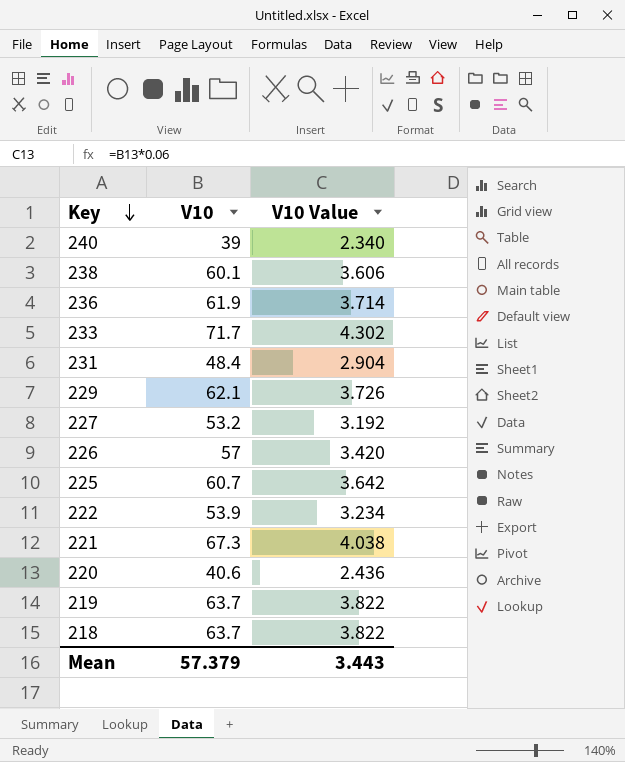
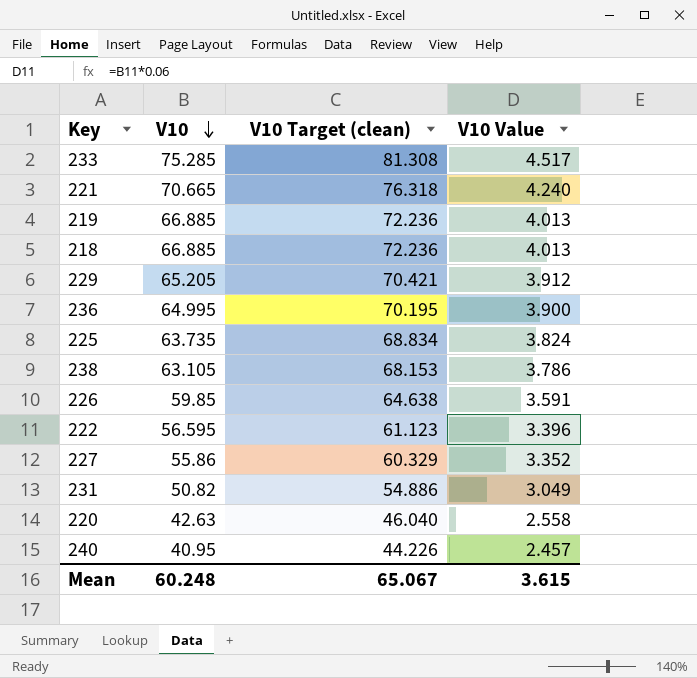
row order: Key descending -> V10 descending
column V10 Target (clean) | formula: none -> [V10] * 1.08
233 | V10: 71.7 -> 75.285
233 | V10 Value: 4.302 -> 4.517
221 | V10: 67.3 -> 70.665
221 | V10 Value: 4.038 -> 4.240
219 | V10: 63.7 -> 66.885
219 | V10 Value: 3.822 -> 4.013
218 | V10: 63.7 -> 66.885
218 | V10 Value: 3.822 -> 4.013
229 | V10: 62.1 -> 65.205
229 | V10 Value: 3.726 -> 3.912
236 | V10: 61.9 -> 64.995
236 | V10 Value: 3.714 -> 3.900
225 | V10: 60.7 -> 63.735
225 | V10 Value: 3.642 -> 3.824
238 | V10: 60.1 -> 63.105
238 | V10 Value: 3.606 -> 3.786
226 | V10: 57 -> 59.85
226 | V10 Value: 3.420 -> 3.591
222 | V10: 53.9 -> 56.595
222 | V10 Value: 3.234 -> 3.396
227 | V10: 53.2 -> 55.86
227 | V10 Value: 3.192 -> 3.352
231 | V10: 48.4 -> 50.82
231 | V10 Value: 2.904 -> 3.049
220 | V10: 40.6 -> 42.63
220 | V10 Value: 2.436 -> 2.558
240 | V10: 39 -> 40.95
240 | V10 Value: 2.340 -> 2.457
Mean | V10: 57.379 -> 60.248
Mean | V10 Value: 3.443 -> 3.615

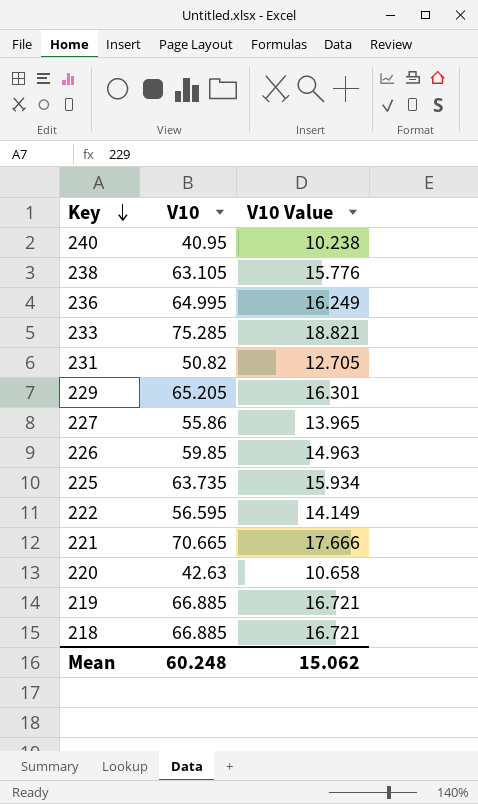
row order: V10 descending -> Key descending
column V10 Target (clean) | formula: [V10] * 1.08 -> none
column V10 Value | formula: [V10] * 0.06 -> [V10] * 0.25
Mean | V10 Value: 3.615 -> 15.062

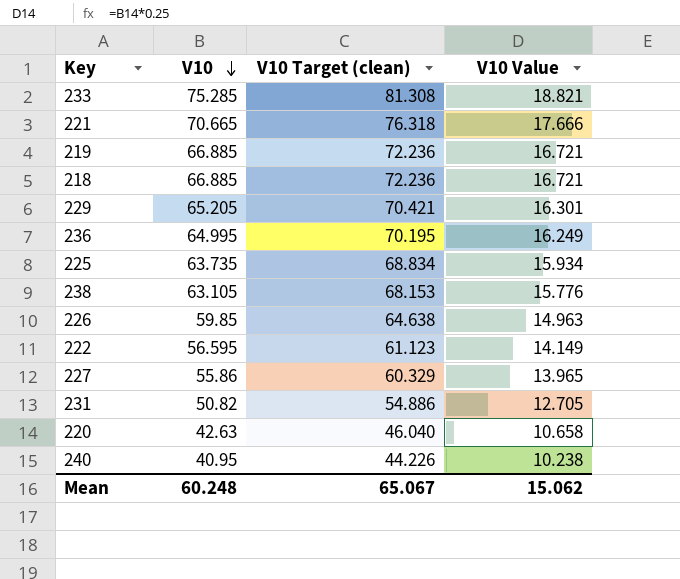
row order: Key descending -> V10 descending
column V10 Target (clean) | formula: none -> [V10] * 1.08

